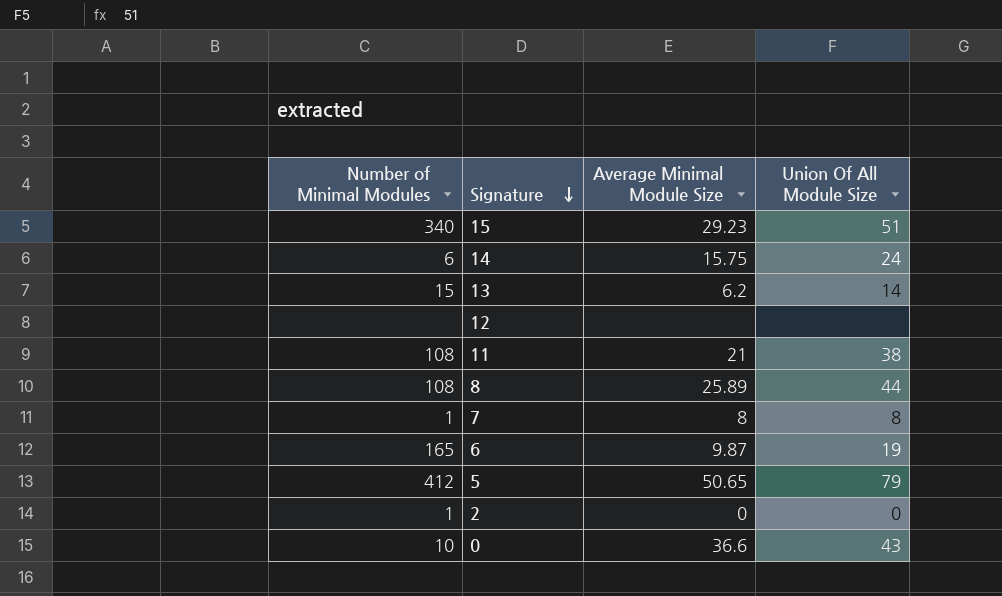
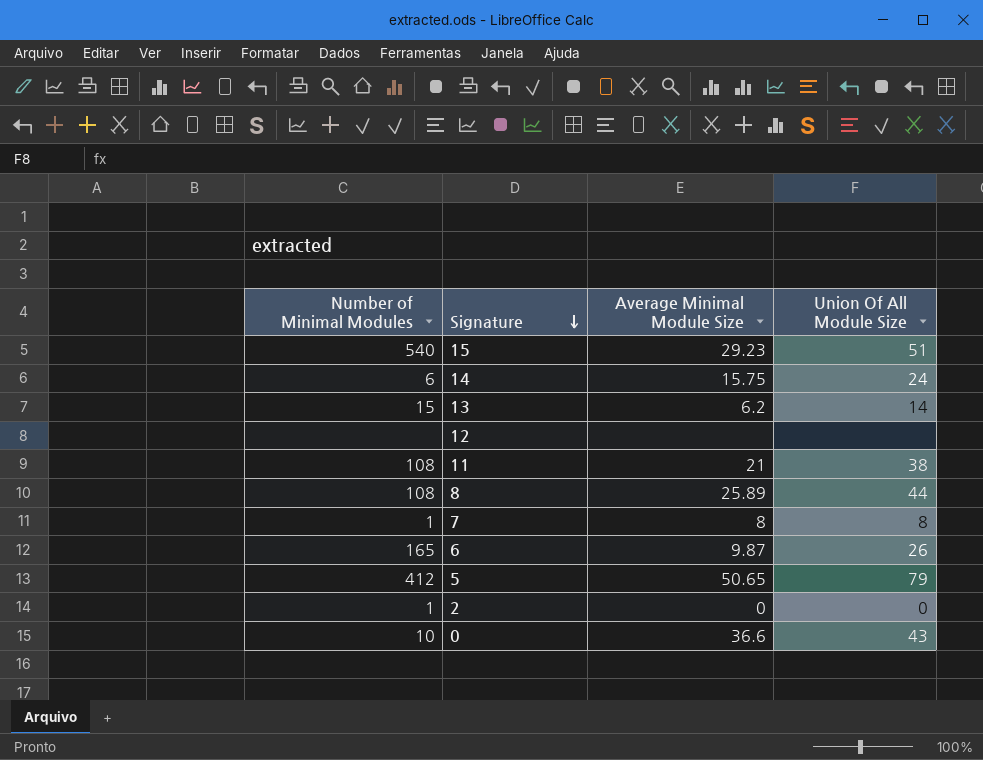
15 | Number of Minimal Modules: 340 -> 540
6 | Union Of All Module Size: 19 -> 26

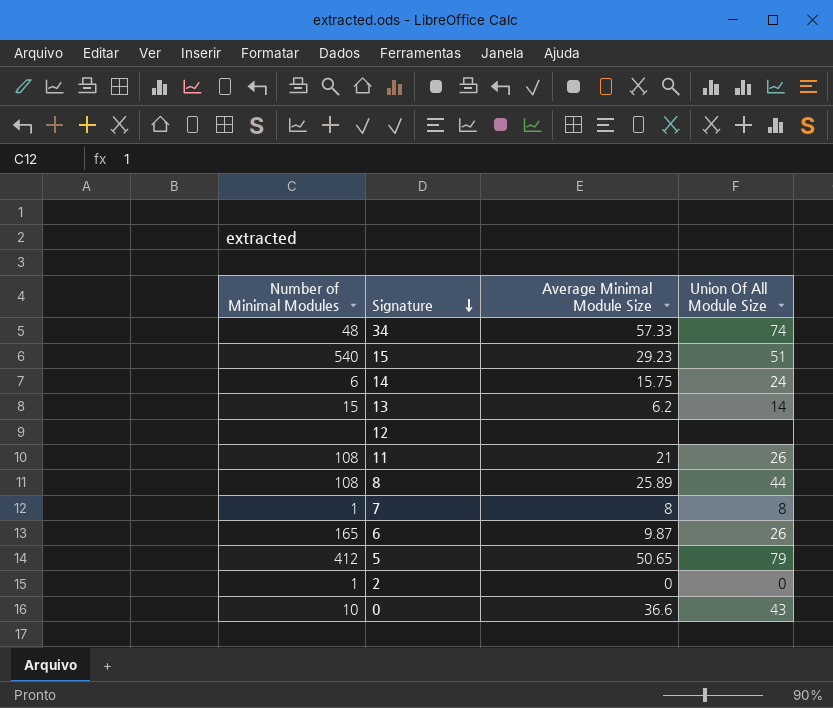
row 34: none -> 48 | 57.33 | 74
11 | Union Of All Module Size: 38 -> 26

